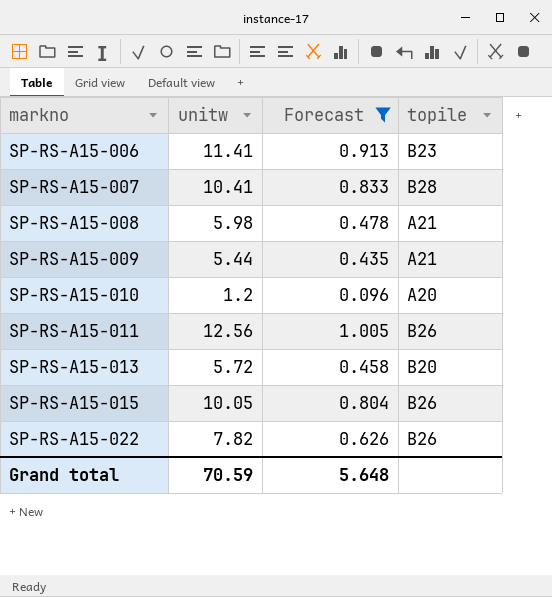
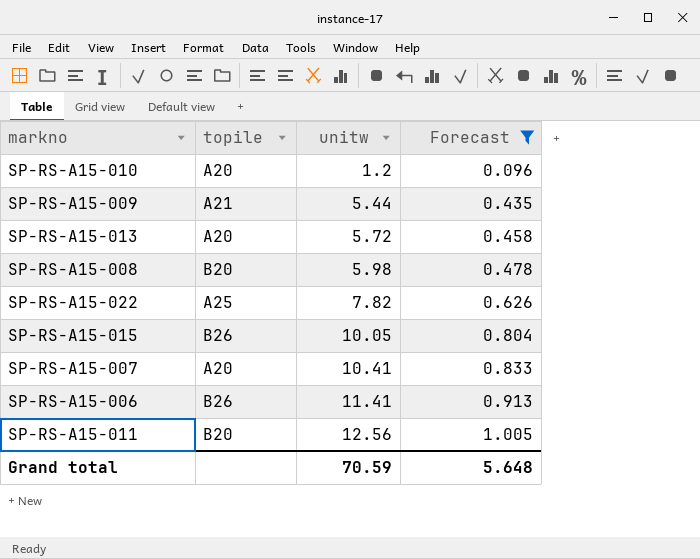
row order: markno ascending -> unitw ascending
column topile | position: 4 -> 2
SP-RS-A15-013 | topile: B20 -> A20
SP-RS-A15-008 | topile: A21 -> B20
SP-RS-A15-022 | topile: B26 -> A25
SP-RS-A15-007 | topile: B28 -> A20
SP-RS-A15-006 | topile: B23 -> B26
SP-RS-A15-011 | topile: B26 -> B20

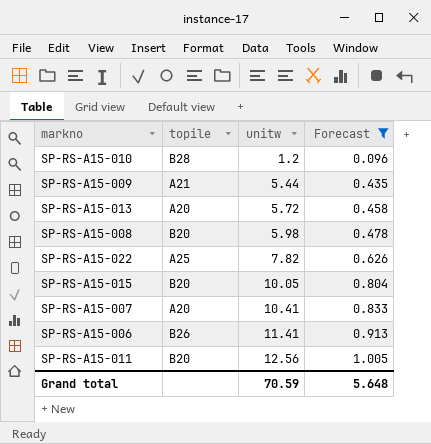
SP-RS-A15-010 | topile: A20 -> B28
SP-RS-A15-015 | topile: B26 -> B20

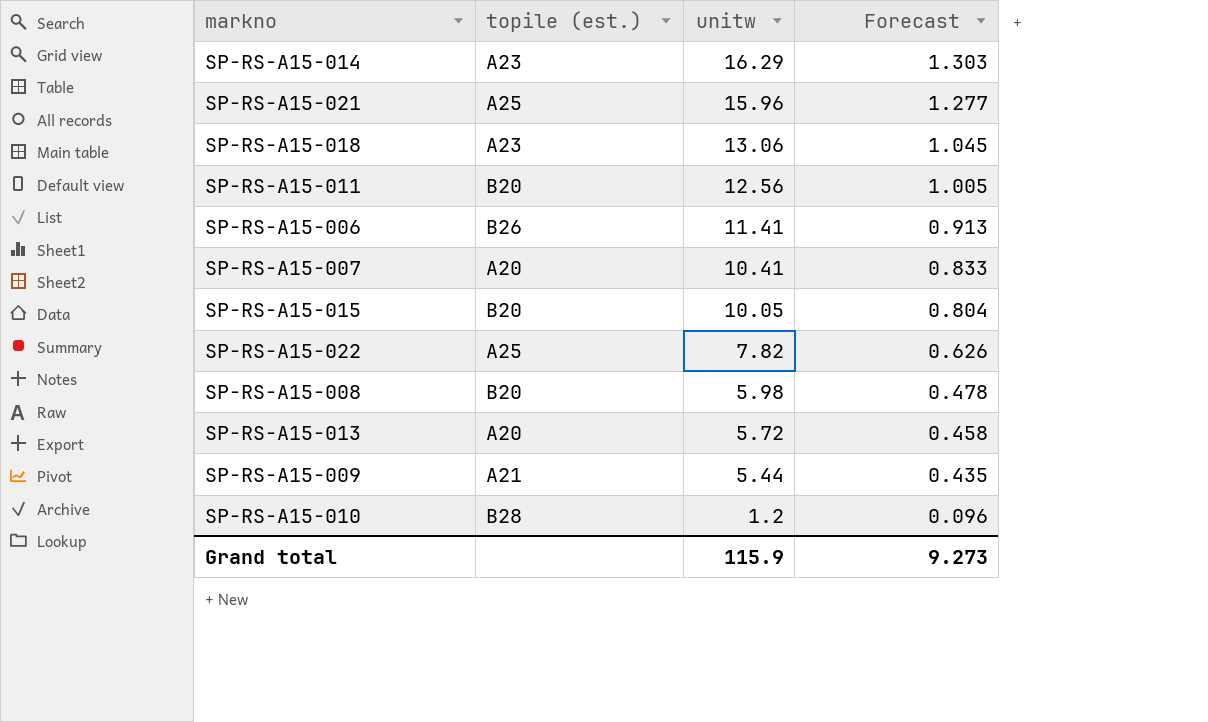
filter: Forecast <= 1.005 -> none
row order: unitw ascending -> unitw descending
column name: topile -> topile (est.)
Grand total | unitw: 70.59 -> 115.9
Grand total | Forecast: 5.648 -> 9.273

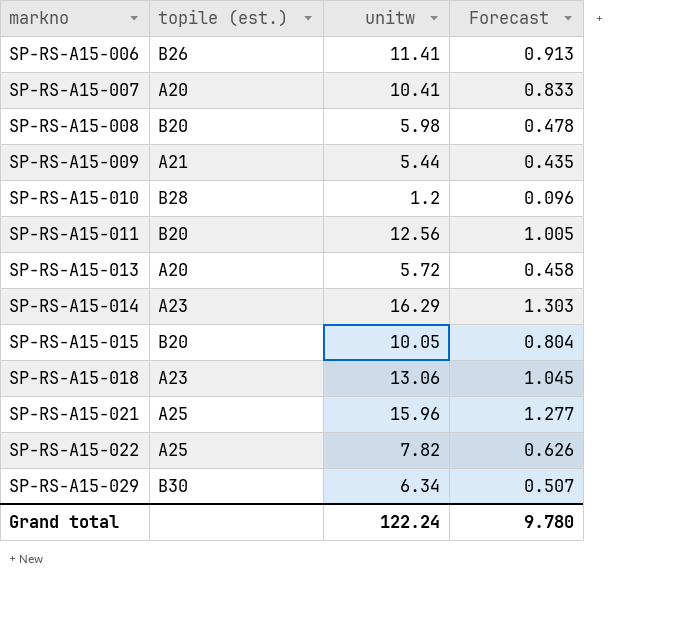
row order: unitw descending -> markno ascending
row SP-RS-A15-029: none -> B30 | 6.34 | 0.507
Grand total | unitw: 115.9 -> 122.24
Grand total | Forecast: 9.273 -> 9.780

